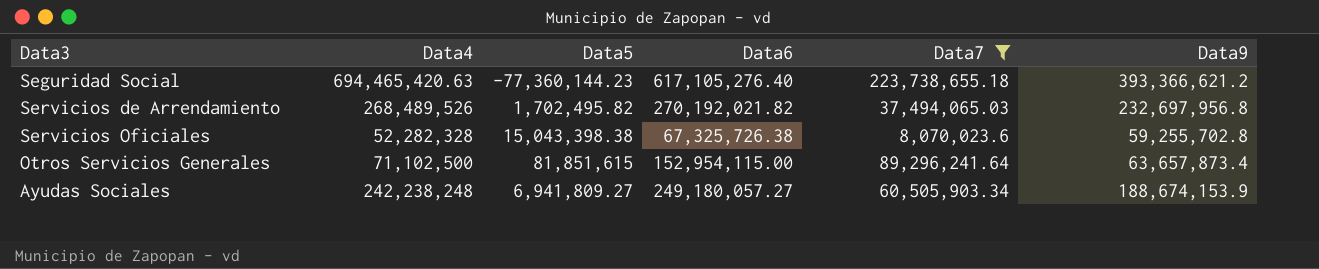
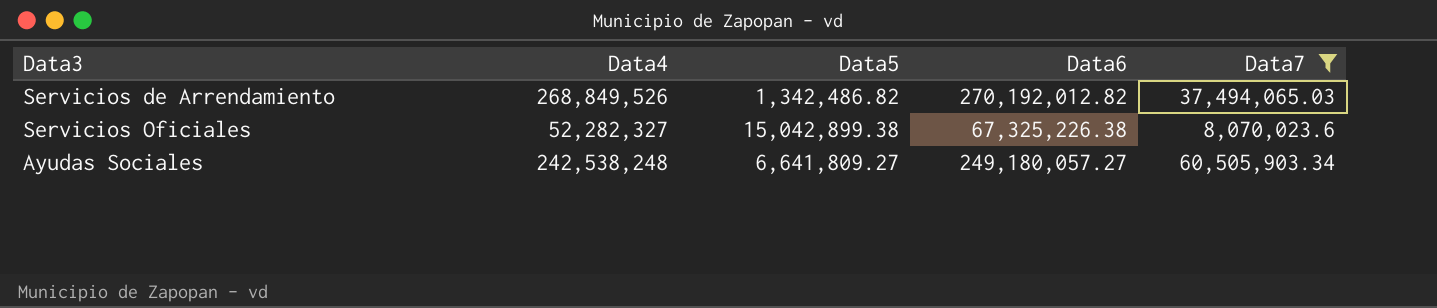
column Data9 | formula: [Data6] - [Data7] -> none
row Seguridad Social: 694,465,420.63 | -77,360,144.23 | 617,105,276.40 | 223,738,655.18 | 393,366,621.2 -> none
row Otros Servicios Generales: 71,102,500 | 81,851,615 | 152,954,115.00 | 89,296,241.64 | 63,657,873.4 -> none
Servicios de Arrendamiento | Data4: 268,489,526 -> 268,849,526
Servicios de Arrendamiento | Data5: 1,702,495.82 -> 1,342,486.82
Servicios de Arrendamiento | Data6: 270,192,021.82 -> 270,192,012.82
Servicios Oficiales | Data4: 52,282,328 -> 52,282,327
Servicios Oficiales | Data5: 15,043,398.38 -> 15,042,899.38
Servicios Oficiales | Data6: 67,325,726.38 -> 67,325,226.38
Ayudas Sociales | Data4: 242,238,248 -> 242,538,248
Ayudas Sociales | Data5: 6,941,809.27 -> 6,641,809.27

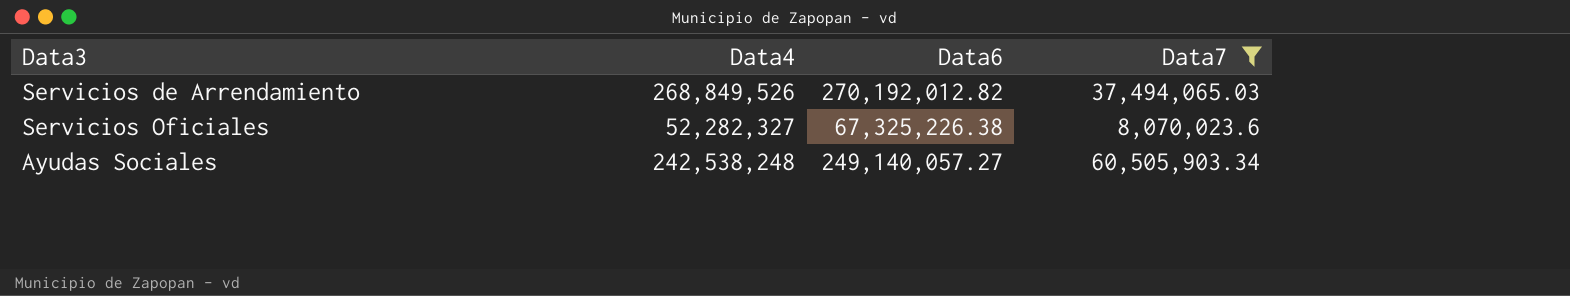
column Data5 | formula: [Data6] - [Data4] -> none
Ayudas Sociales | Data6: 249,180,057.27 -> 249,140,057.27

